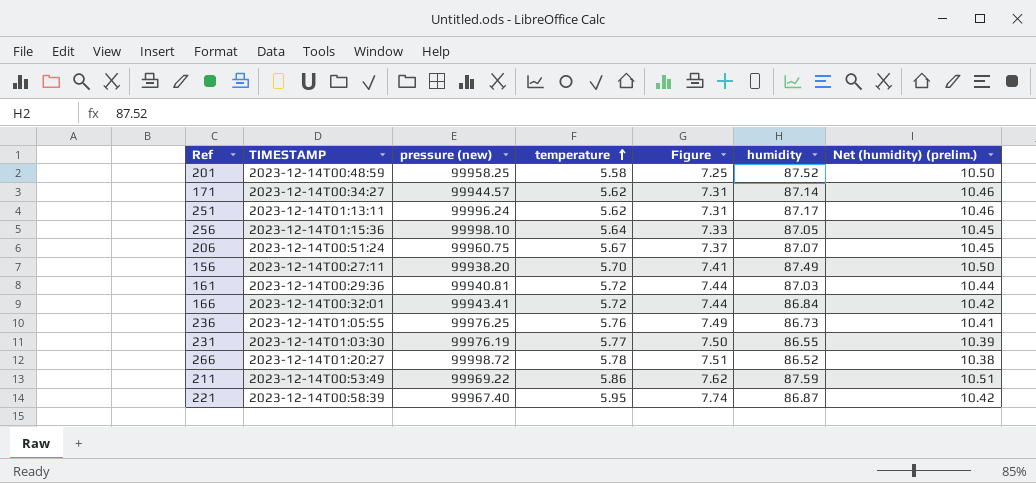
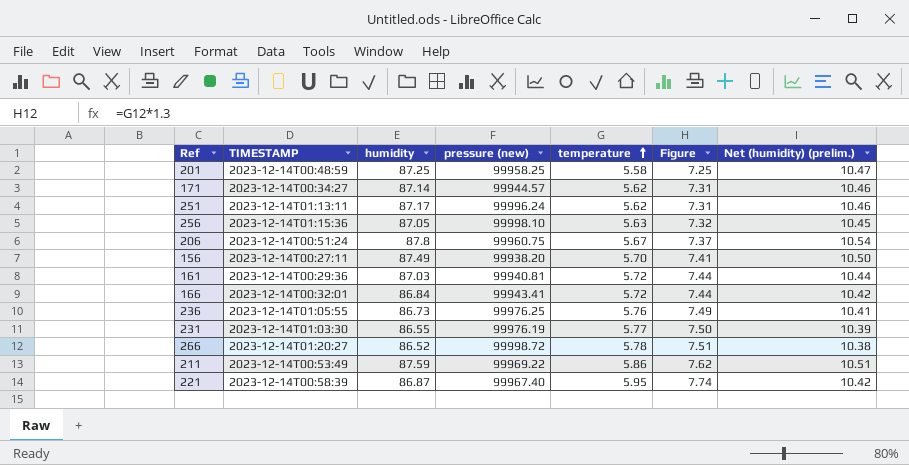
column humidity | position: 6 -> 3
201 | humidity: 87.52 -> 87.25
201 | Net (humidity) (prelim.): 10.50 -> 10.47
256 | temperature: 5.64 -> 5.63
256 | Figure: 7.33 -> 7.32
206 | humidity: 87.07 -> 87.8
206 | Net (humidity) (prelim.): 10.45 -> 10.54

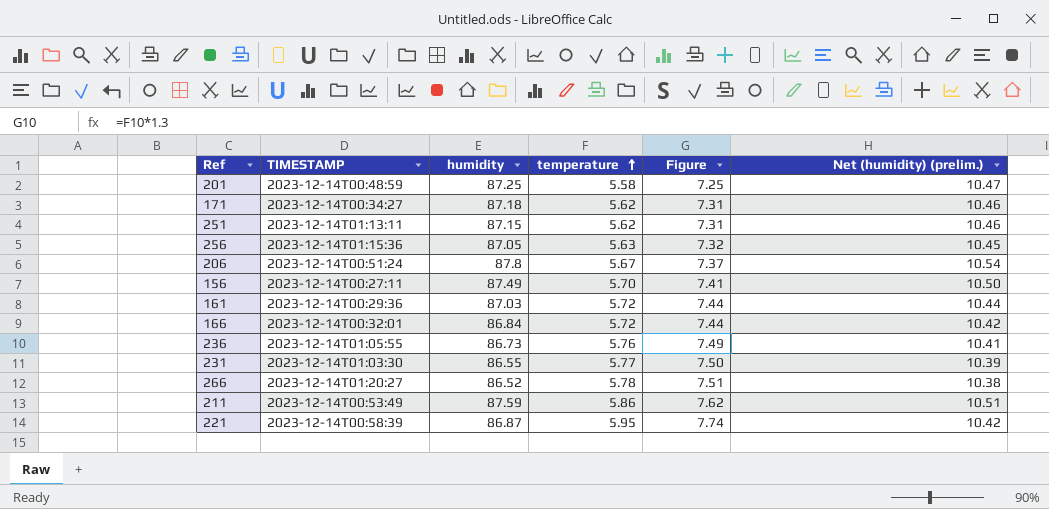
column pressure (new) | position: 4 -> none
171 | humidity: 87.14 -> 87.18
251 | humidity: 87.17 -> 87.15

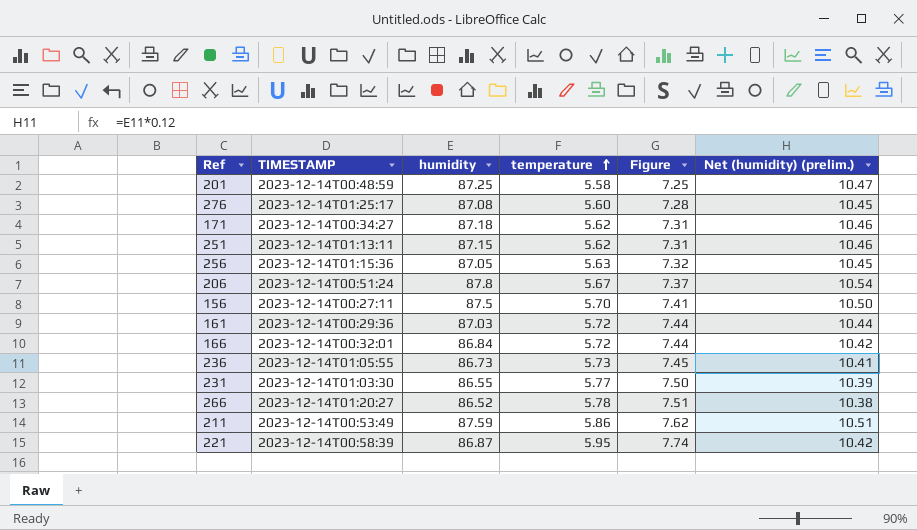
row 276: none -> 2023-12-14T01:25:17 | 87.08 | 5.60 | 7.28 | 10.45
156 | humidity: 87.49 -> 87.5
236 | temperature: 5.76 -> 5.73
236 | Figure: 7.49 -> 7.45

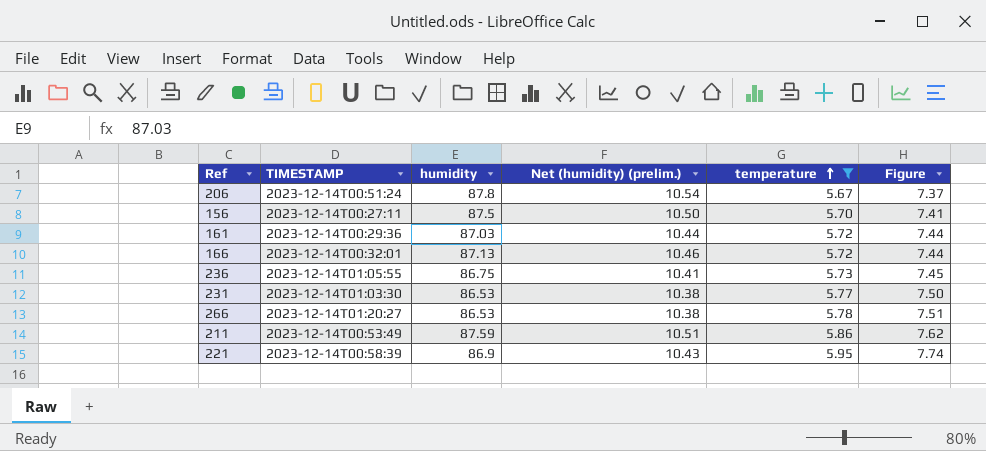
filter: none -> temperature >= 5.67
column Net (humidity) (prelim.) | position: 6 -> 4
166 | humidity: 86.84 -> 87.13
166 | Net (humidity) (prelim.): 10.42 -> 10.46
236 | humidity: 86.73 -> 86.75
231 | humidity: 86.55 -> 86.53
231 | Net (humidity) (prelim.): 10.39 -> 10.38
266 | humidity: 86.52 -> 86.53
221 | humidity: 86.87 -> 86.9
221 | Net (humidity) (prelim.): 10.42 -> 10.43

